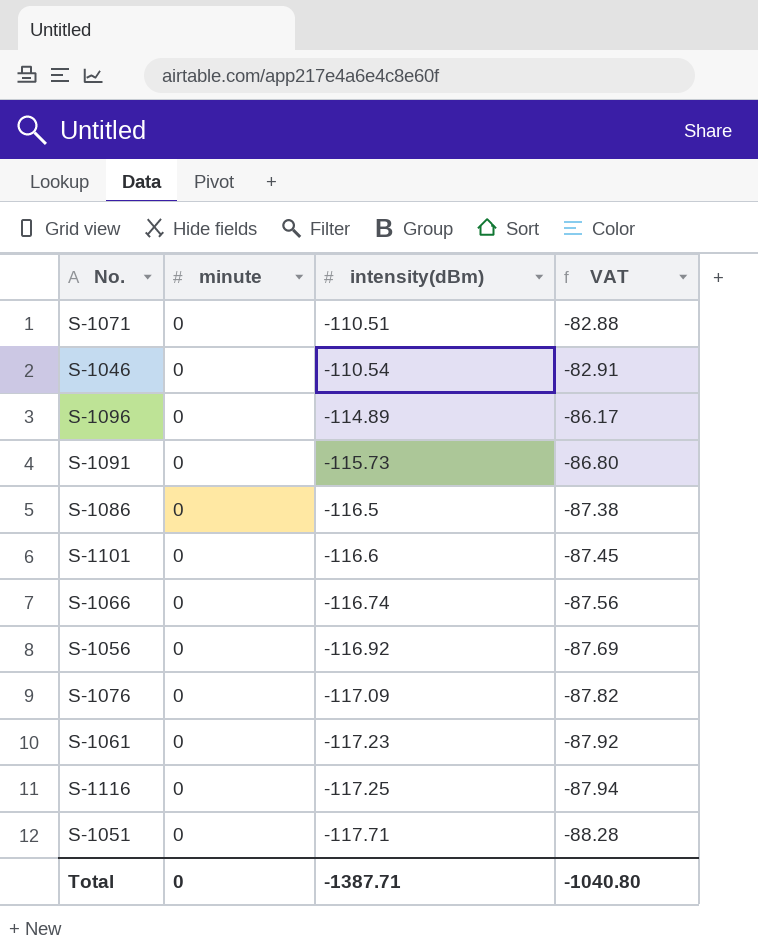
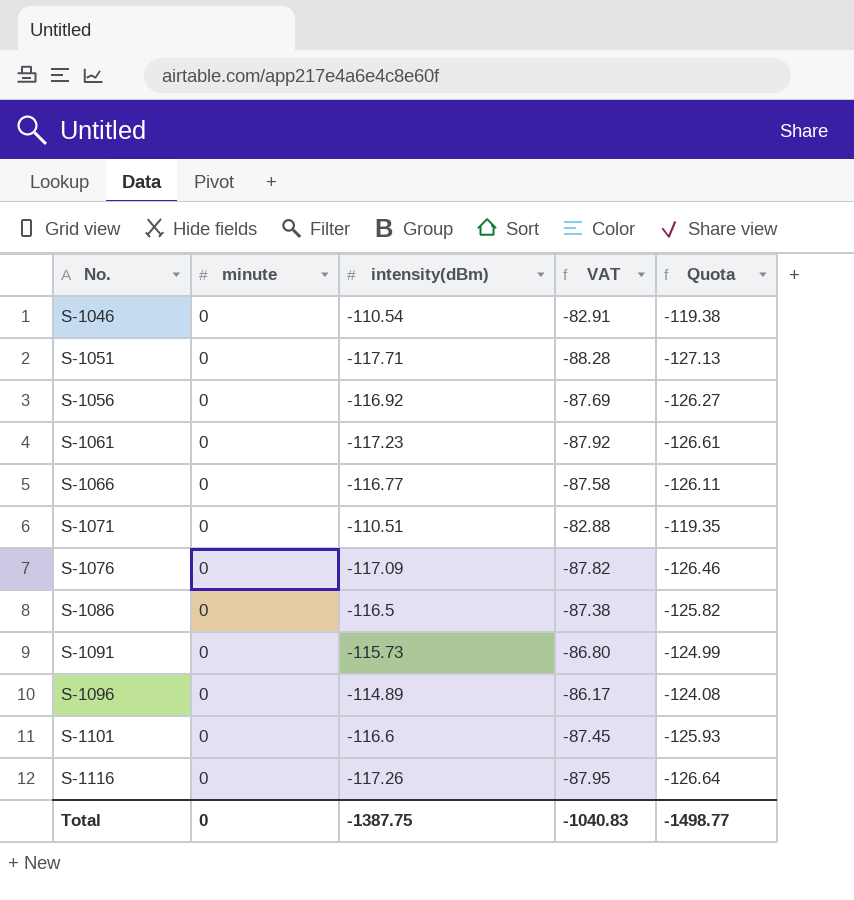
row order: intensity(dBm) descending -> No. ascending
column Quota | formula: none -> [intensity(dBm)] * 1.08
S-1066 | intensity(dBm): -116.74 -> -116.77
S-1066 | VAT: -87.56 -> -87.58
S-1116 | intensity(dBm): -117.25 -> -117.26
S-1116 | VAT: -87.94 -> -87.95
Total | intensity(dBm): -1387.71 -> -1387.75
Total | VAT: -1040.80 -> -1040.83

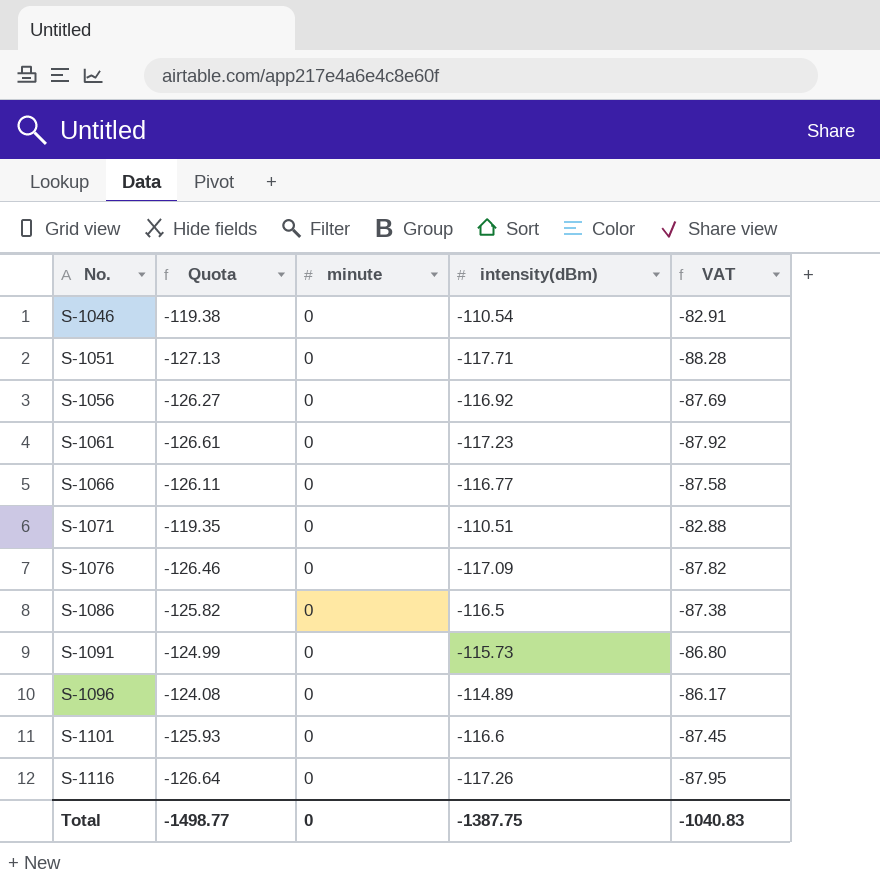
column Quota | position: 5 -> 2

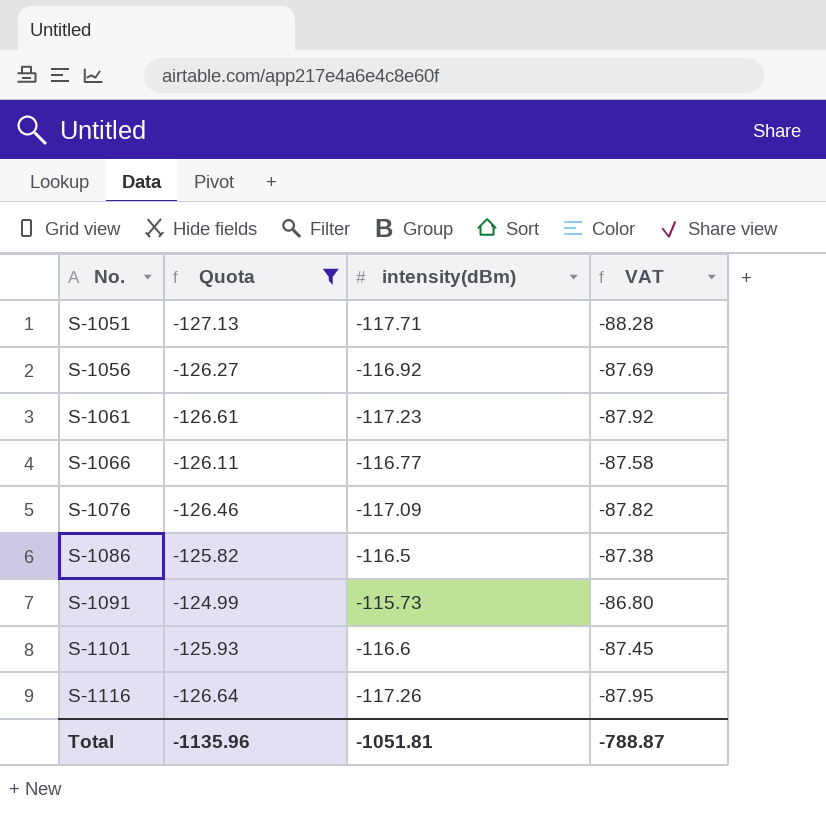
filter: none -> Quota <= -124.99
column minute | position: 3 -> none
Total | Quota: -1498.77 -> -1135.96
Total | intensity(dBm): -1387.75 -> -1051.81
Total | VAT: -1040.83 -> -788.87

